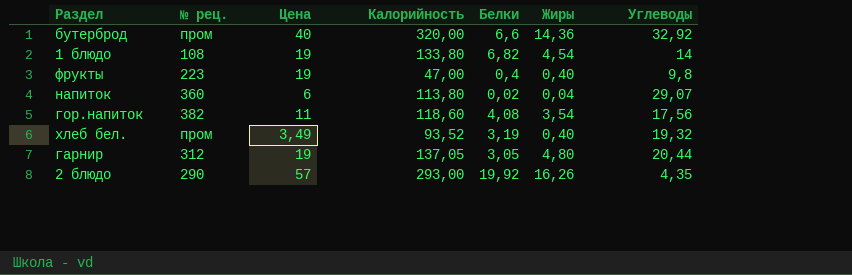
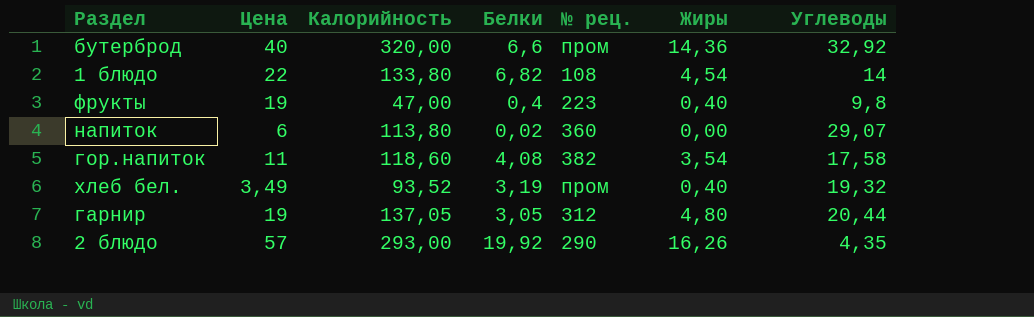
column № рец. | position: 2 -> 5
1 блюдо | Цена: 19 -> 22
напиток | Жиры: 0,04 -> 0,00
гор.напиток | Углеводы: 17,56 -> 17,58

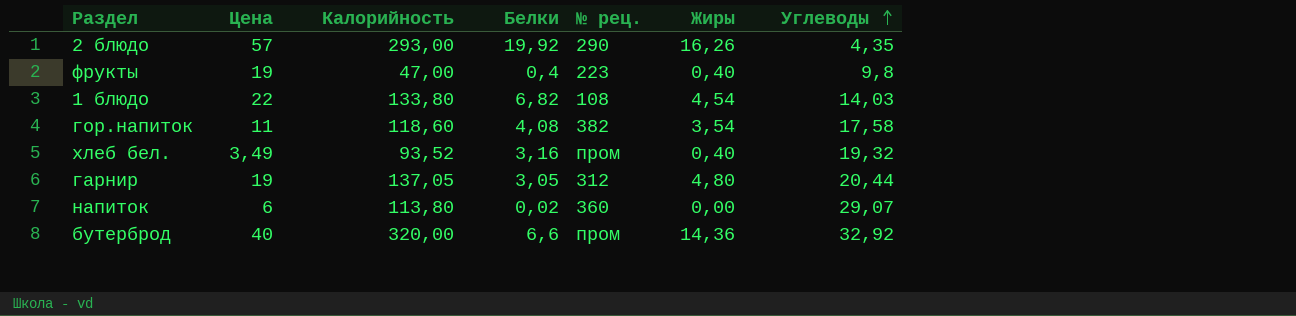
row order: none -> Углеводы ascending
1 блюдо | Углеводы: 14 -> 14,03
хлеб бел. | Белки: 3,19 -> 3,16

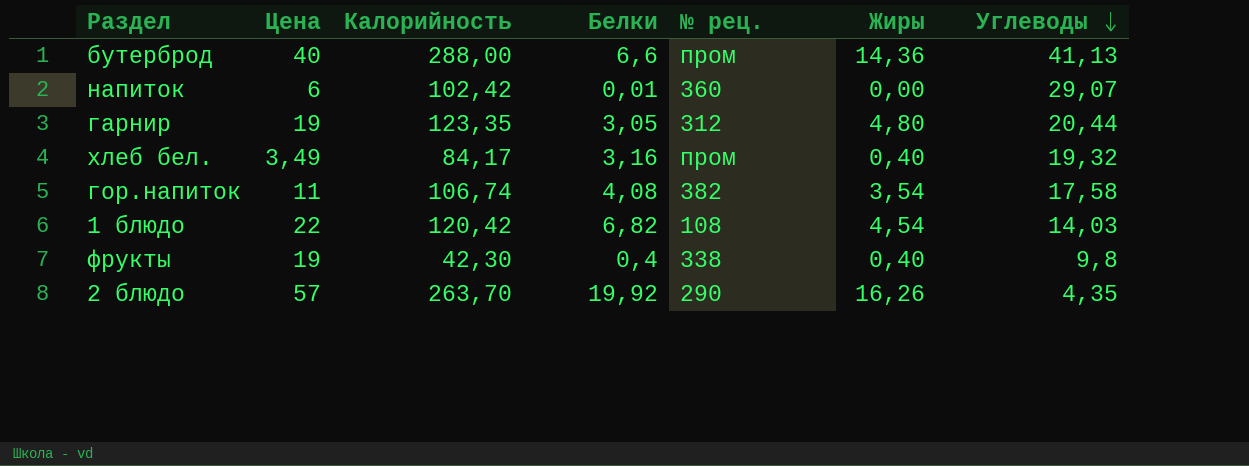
row order: Углеводы ascending -> Углеводы descending
бутерброд | Калорийность: 320,00 -> 288,00
бутерброд | Углеводы: 32,92 -> 41,13
напиток | Калорийность: 113,80 -> 102,42
напиток | Белки: 0,02 -> 0,01
гарнир | Калорийность: 137,05 -> 123,35
хлеб бел. | Калорийность: 93,52 -> 84,17
гор.напиток | Калорийность: 118,60 -> 106,74
1 блюдо | Калорийность: 133,80 -> 120,42
фрукты | Калорийность: 47,00 -> 42,30
фрукты | № рец.: 223 -> 338
2 блюдо | Калорийность: 293,00 -> 263,70

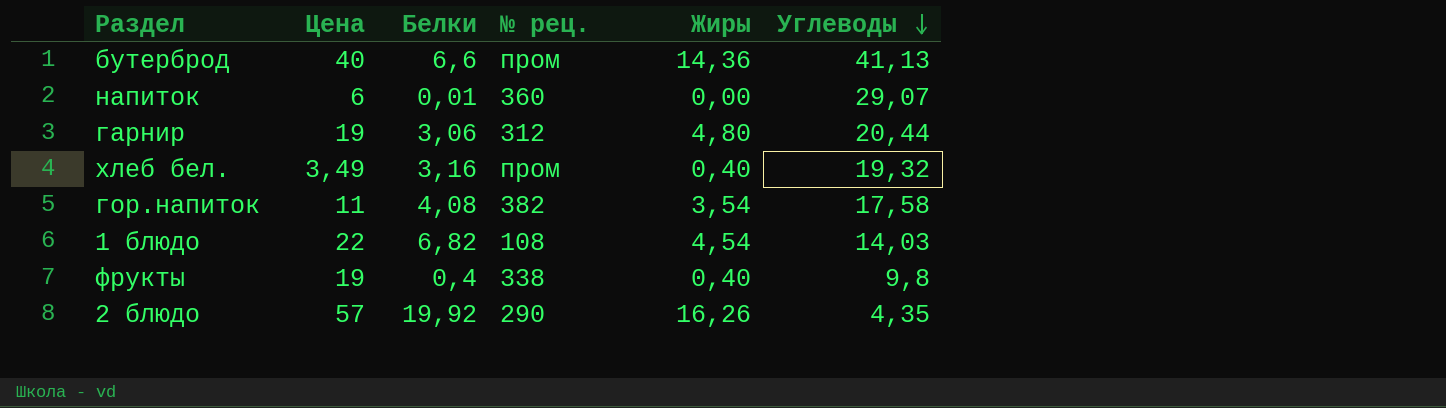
column Калорийность | position: 3 -> none
гарнир | Белки: 3,05 -> 3,06

